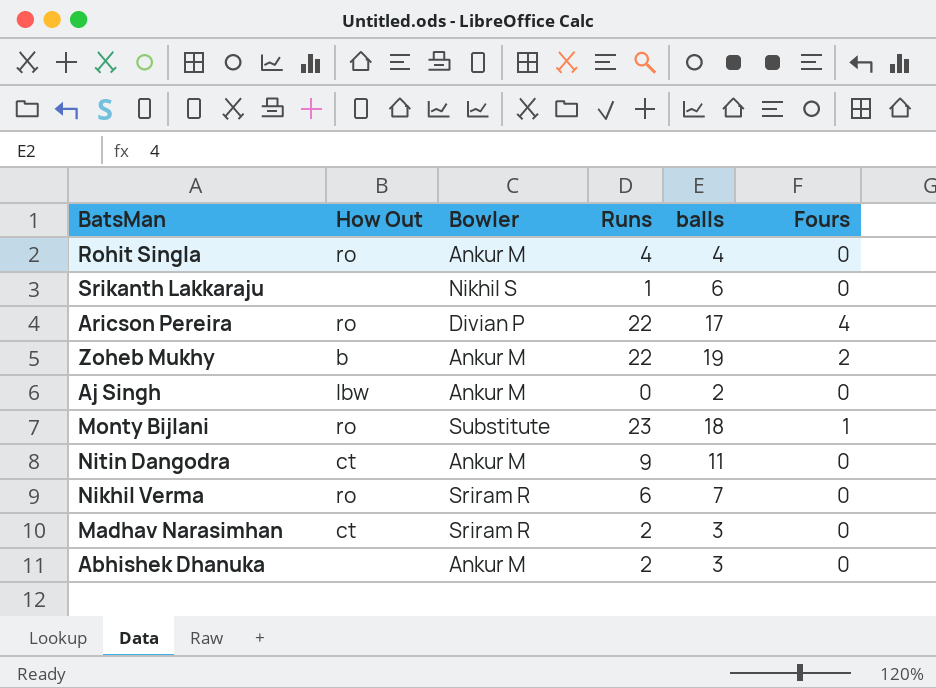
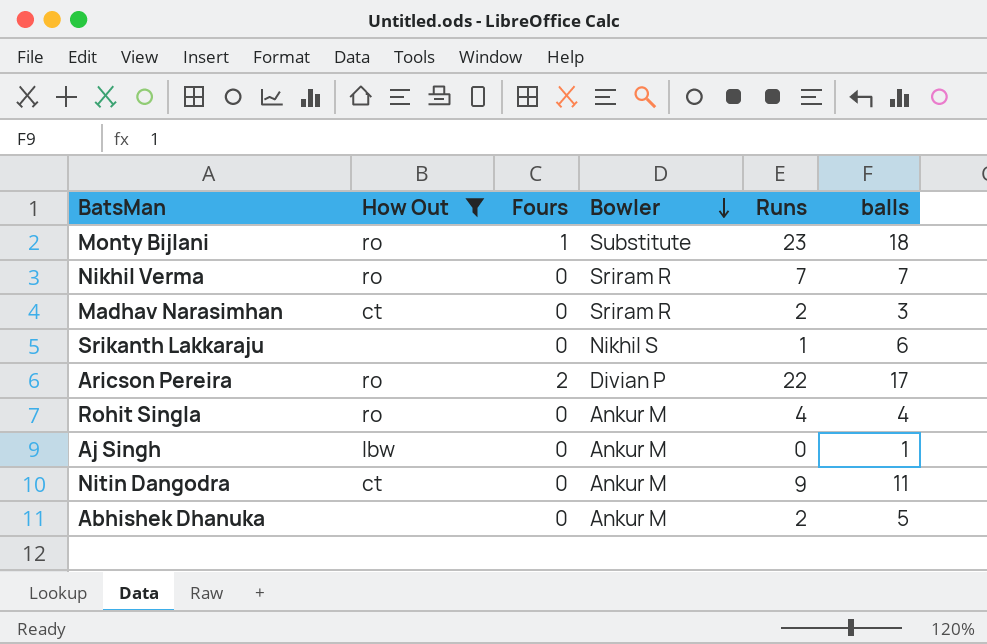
filter: none -> How Out != b
row order: none -> Bowler descending
column Fours | position: 6 -> 3
Nikhil Verma | Runs: 6 -> 7
Aricson Pereira | Fours: 4 -> 2
Aj Singh | balls: 2 -> 1
Abhishek Dhanuka | balls: 3 -> 5

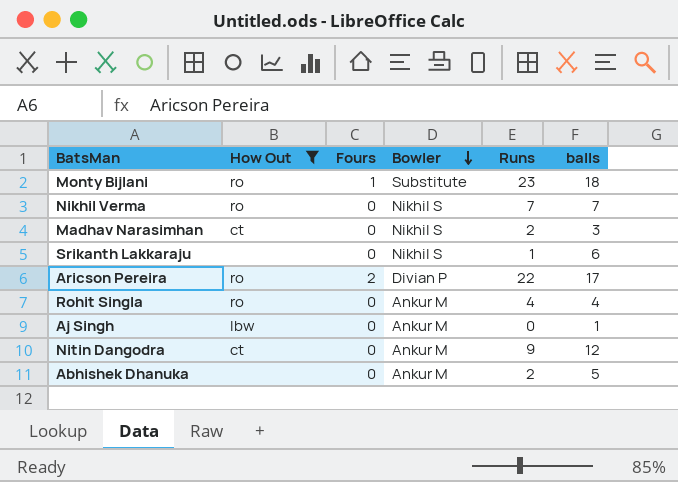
Nikhil Verma | Bowler: Sriram R -> Nikhil S
Madhav Narasimhan | Bowler: Sriram R -> Nikhil S
Nitin Dangodra | balls: 11 -> 12

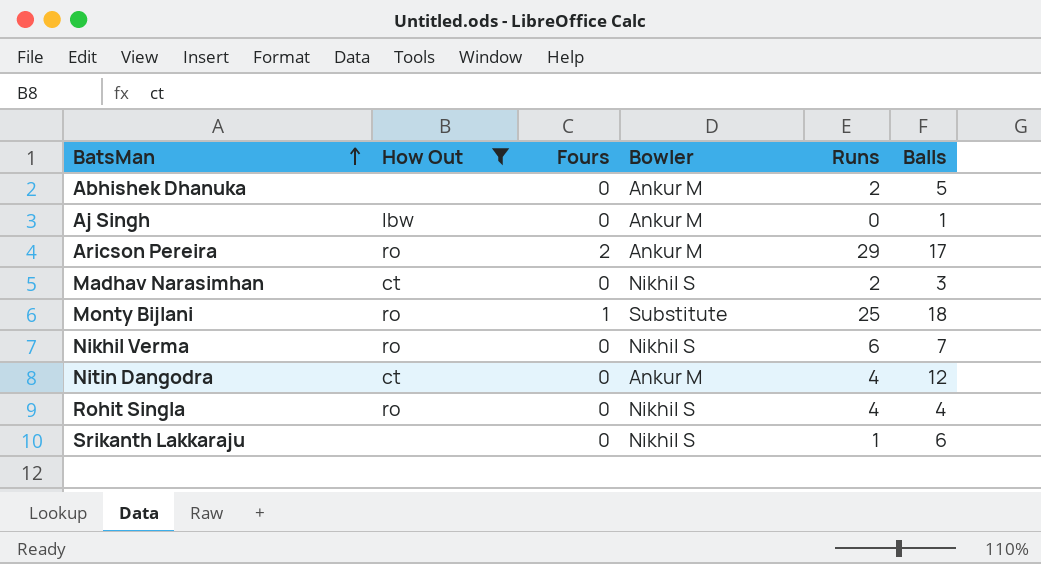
row order: Bowler descending -> BatsMan ascending
column name: balls -> Balls
Aricson Pereira | Bowler: Divian P -> Ankur M
Aricson Pereira | Runs: 22 -> 29
Monty Bijlani | Runs: 23 -> 25
Nikhil Verma | Runs: 7 -> 6
Nitin Dangodra | Runs: 9 -> 4
Rohit Singla | Bowler: Ankur M -> Nikhil S

